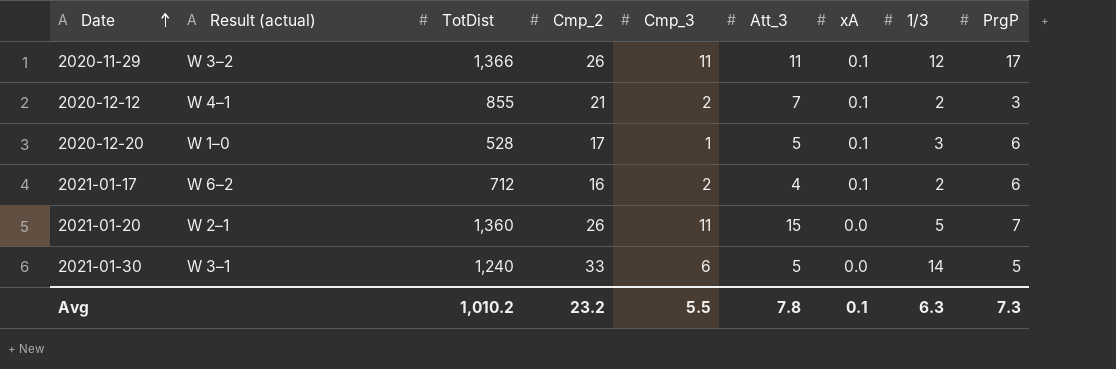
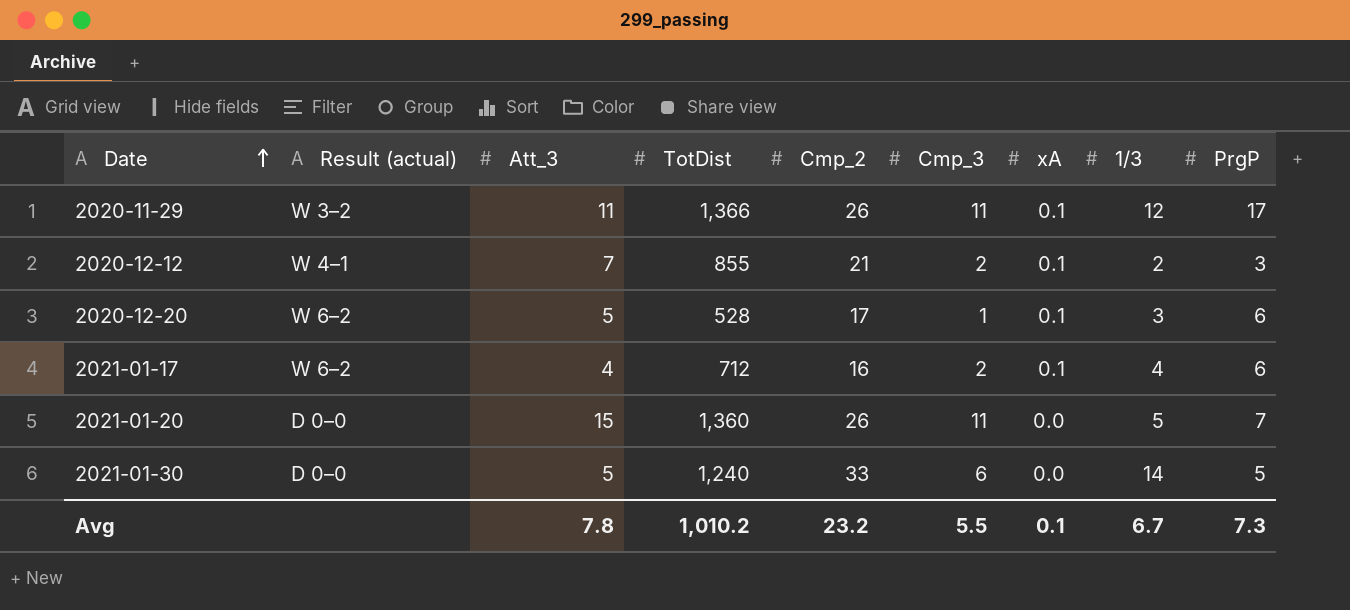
column Att_3 | position: 6 -> 3
2020-12-20 | Result (actual): W 1–0 -> W 6–2
2021-01-17 | 1/3: 2 -> 4
2021-01-20 | Result (actual): W 2–1 -> D 0–0
2021-01-30 | Result (actual): W 3–1 -> D 0–0
Avg | 1/3: 6.3 -> 6.7

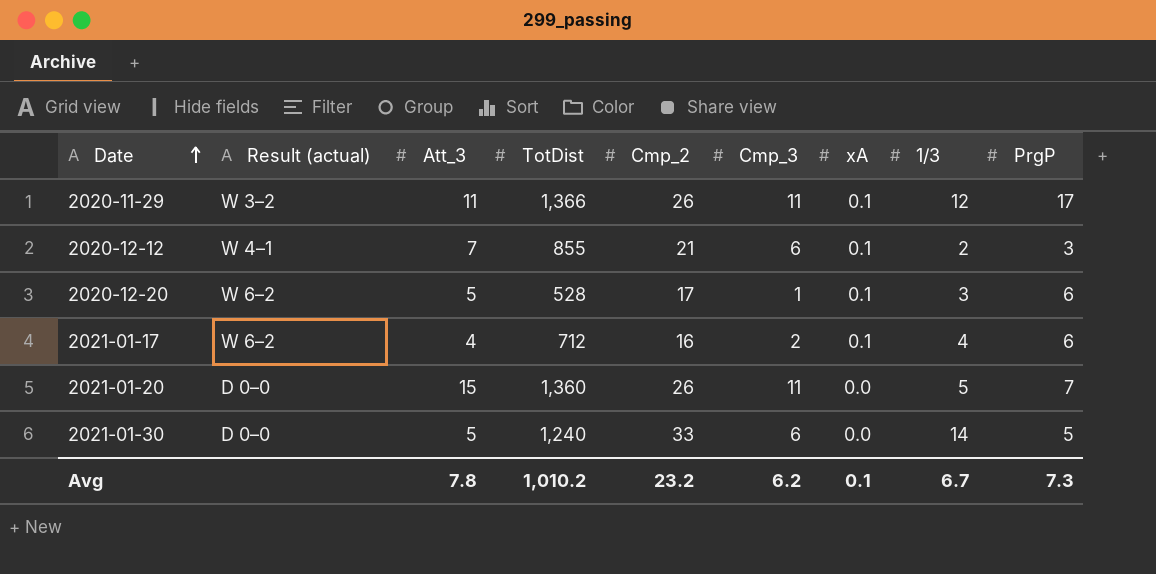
2020-12-12 | Cmp_3: 2 -> 6
Avg | Cmp_3: 5.5 -> 6.2

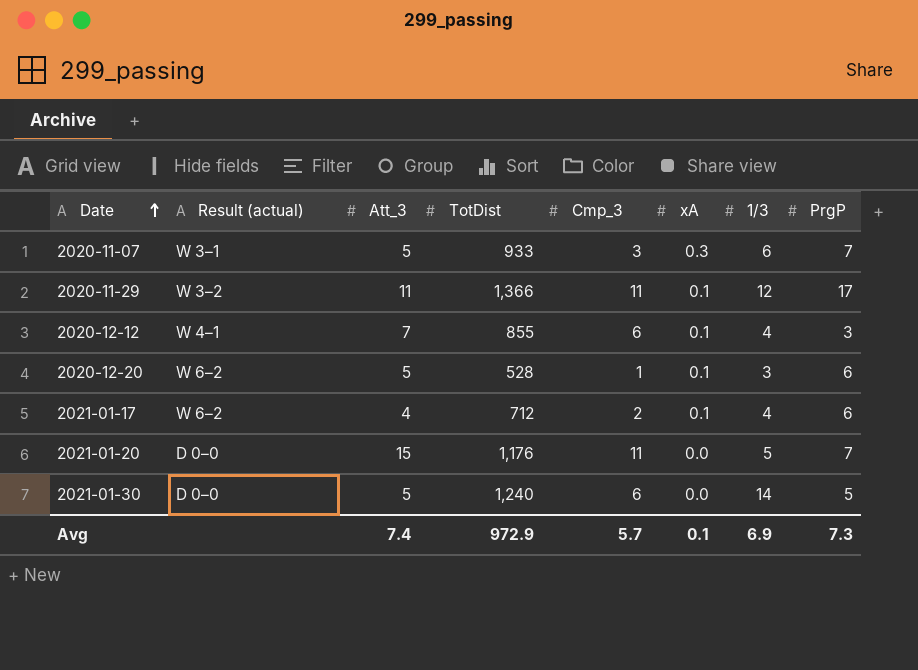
column Cmp_2 | position: 5 -> none
row 2020-11-07: none -> W 3–1 | 5 | 933 | 3 | 0.3 | 6 | 7
2020-12-12 | 1/3: 2 -> 4
2021-01-20 | TotDist: 1,360 -> 1,176
Avg | Att_3: 7.8 -> 7.4
Avg | TotDist: 1,010.2 -> 972.9
Avg | Cmp_3: 6.2 -> 5.7
Avg | 1/3: 6.7 -> 6.9

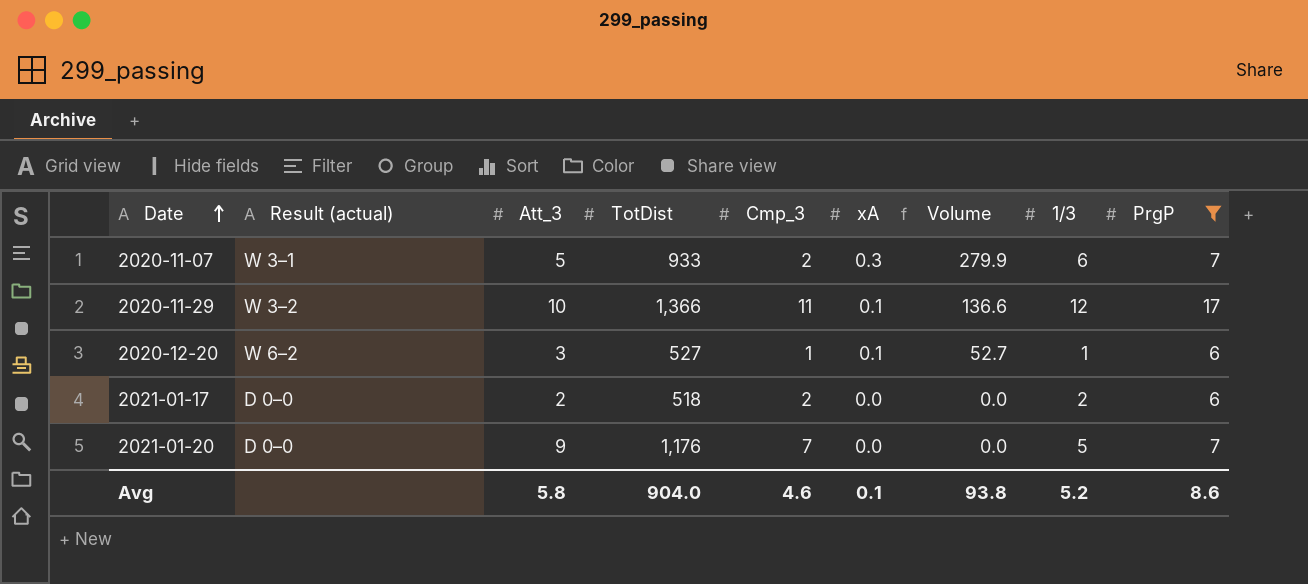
filter: none -> PrgP >= 6
column Volume | formula: none -> [TotDist] * [xA]
2020-11-07 | Cmp_3: 3 -> 2
2020-11-29 | Att_3: 11 -> 10
2020-12-20 | Att_3: 5 -> 3
2020-12-20 | TotDist: 528 -> 527
2020-12-20 | 1/3: 3 -> 1
2021-01-17 | Result (actual): W 6–2 -> D 0–0
2021-01-17 | Att_3: 4 -> 2
2021-01-17 | TotDist: 712 -> 518
2021-01-17 | xA: 0.1 -> 0.0
2021-01-17 | 1/3: 4 -> 2
2021-01-20 | Att_3: 15 -> 9
2021-01-20 | Cmp_3: 11 -> 7
Avg | Att_3: 7.4 -> 5.8
Avg | TotDist: 972.9 -> 904.0
Avg | Cmp_3: 5.7 -> 4.6
Avg | 1/3: 6.9 -> 5.2
Avg | PrgP: 7.3 -> 8.6

